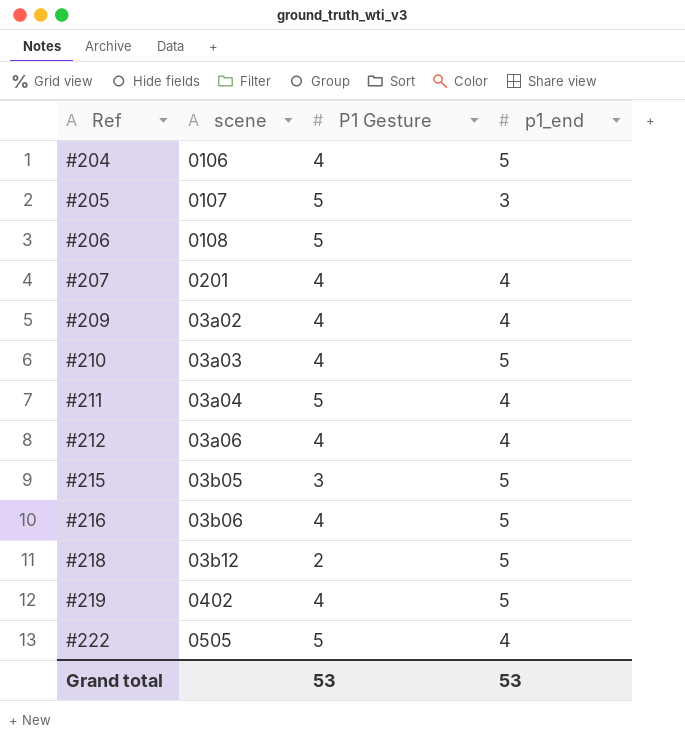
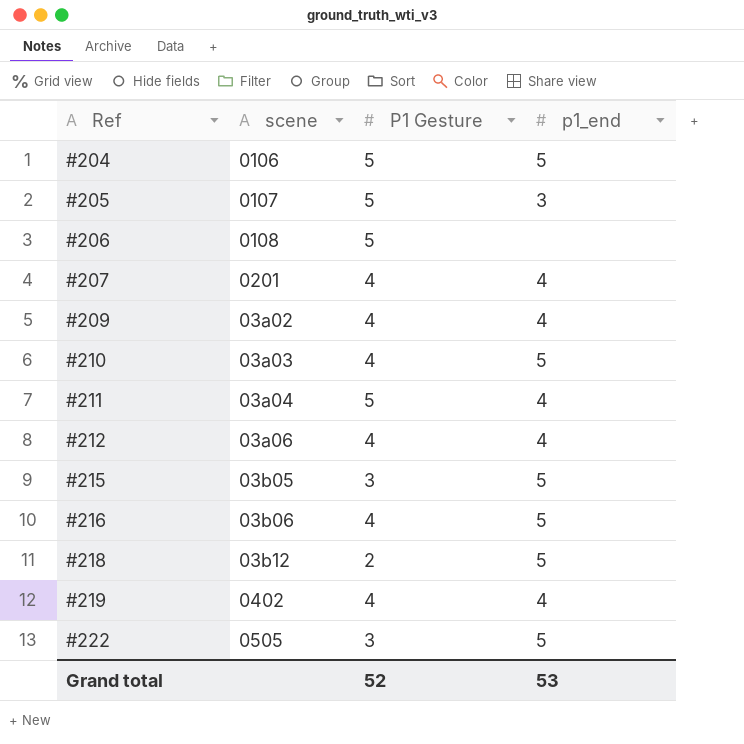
#204 | P1 Gesture: 4 -> 5
#219 | p1_end: 5 -> 4
#222 | P1 Gesture: 5 -> 3
#222 | p1_end: 4 -> 5
Grand total | P1 Gesture: 53 -> 52

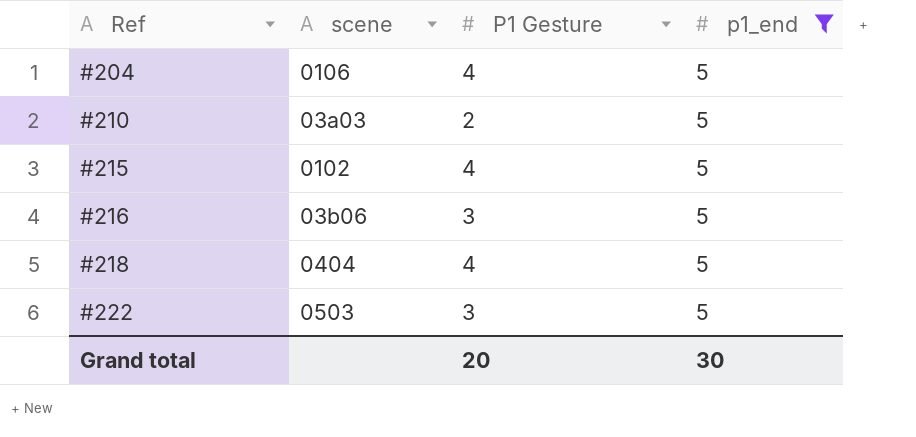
filter: none -> p1_end = 5
#204 | P1 Gesture: 5 -> 4
#210 | P1 Gesture: 4 -> 2
#215 | scene: 03b05 -> 0102
#215 | P1 Gesture: 3 -> 4
#216 | P1 Gesture: 4 -> 3
#218 | scene: 03b12 -> 0404
#218 | P1 Gesture: 2 -> 4
#222 | scene: 0505 -> 0503
Grand total | P1 Gesture: 52 -> 20
Grand total | p1_end: 53 -> 30

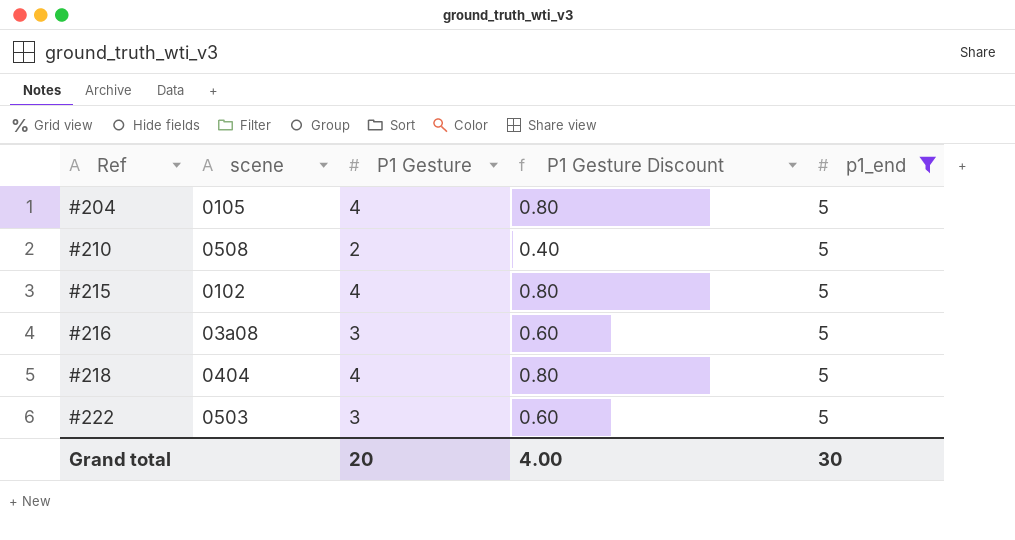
column P1 Gesture Discount | formula: none -> [P1 Gesture] * 0.2
#204 | scene: 0106 -> 0105
#210 | scene: 03a03 -> 0508
#216 | scene: 03b06 -> 03a08

